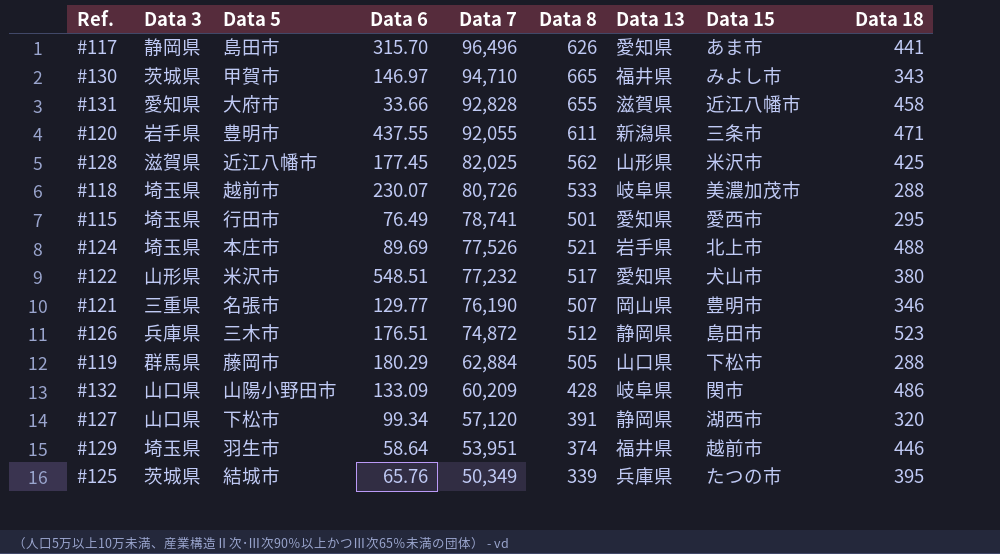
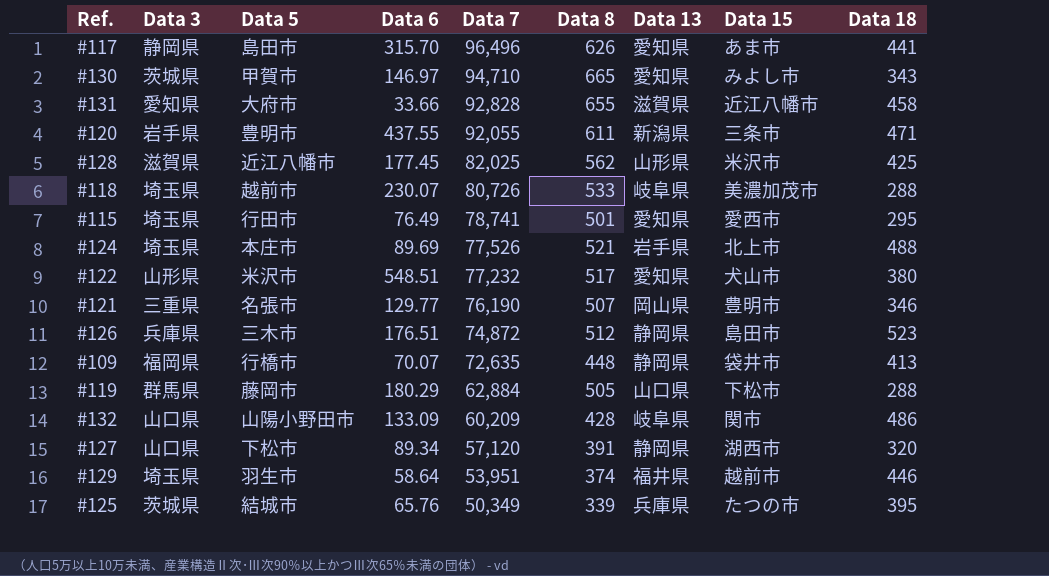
#130 | Data 13: 福井県 -> 愛知県
row #109: none -> 福岡県 | 行橋市 | 70.07 | 72,635 | 448 | 静岡県 | 袋井市 | 413
#127 | Data 6: 99.34 -> 89.34

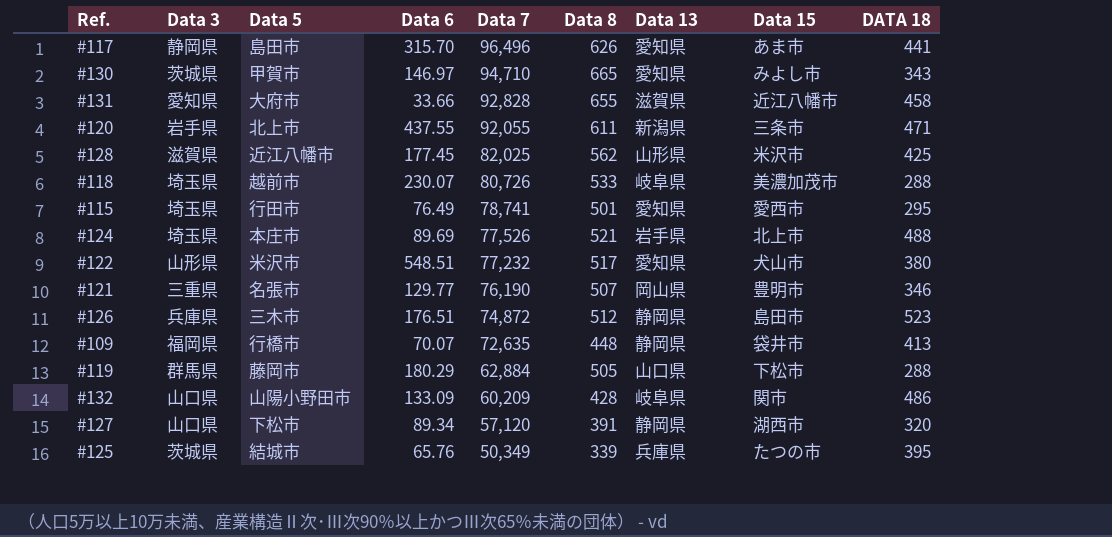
column name: Data 18 -> DATA 18
row #129: 埼玉県 | 羽生市 | 58.64 | 53,951 | 374 | 福井県 | 越前市 | 446 -> none
#120 | Data 5: 豊明市 -> 北上市

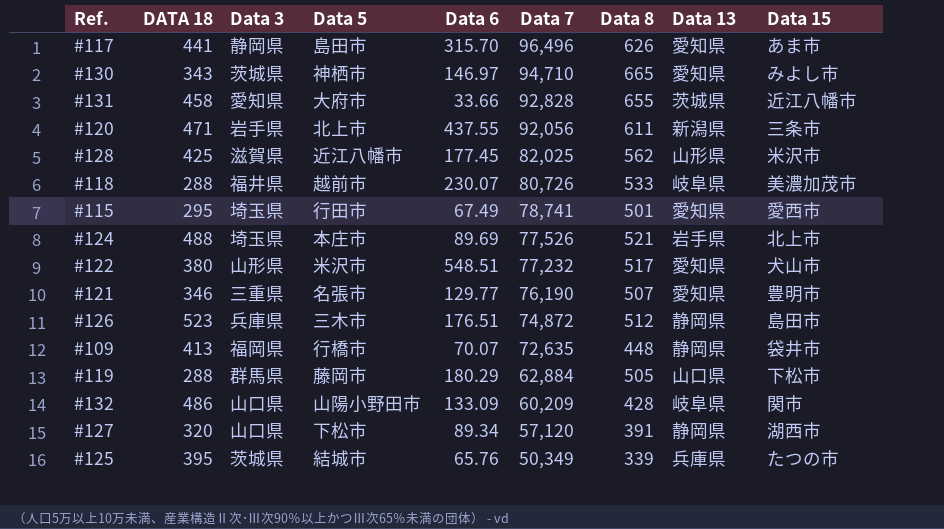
column DATA 18 | position: 9 -> 2
#130 | Data 5: 甲賀市 -> 神栖市
#131 | Data 13: 滋賀県 -> 茨城県
#120 | Data 7: 92,055 -> 92,056
#118 | Data 3: 埼玉県 -> 福井県
#115 | Data 6: 76.49 -> 67.49
#121 | Data 13: 岡山県 -> 愛知県

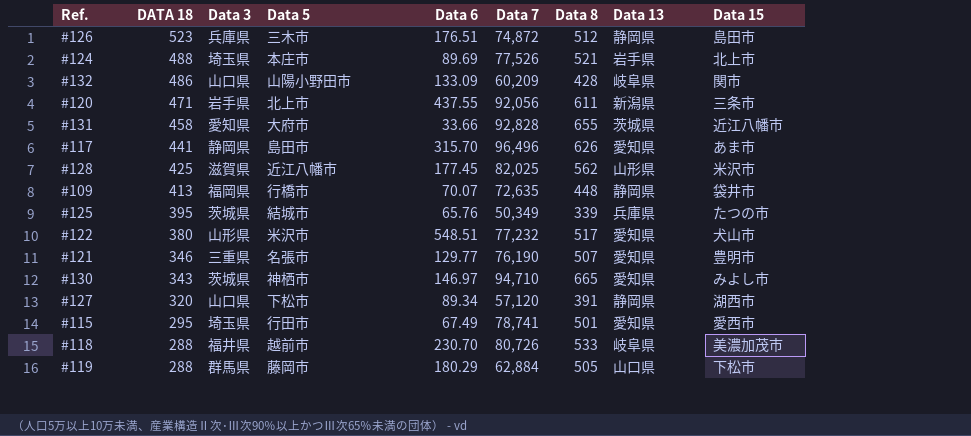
row order: Data 7 descending -> DATA 18 descending
#118 | Data 6: 230.07 -> 230.70

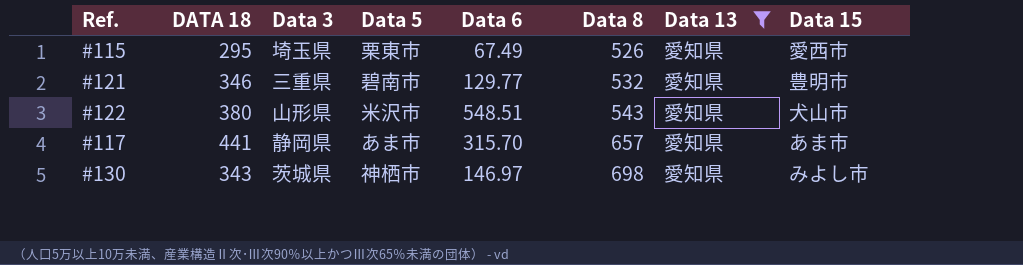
filter: none -> Data 13 = 愛知県
row order: DATA 18 descending -> Data 8 ascending
column Data 7 | position: 6 -> none
#115 | Data 5: 行田市 -> 栗東市
#115 | Data 8: 501 -> 526
#121 | Data 5: 名張市 -> 碧南市
#121 | Data 8: 507 -> 532
#122 | Data 8: 517 -> 543
#117 | Data 5: 島田市 -> あま市
#117 | Data 8: 626 -> 657
#130 | Data 8: 665 -> 698

